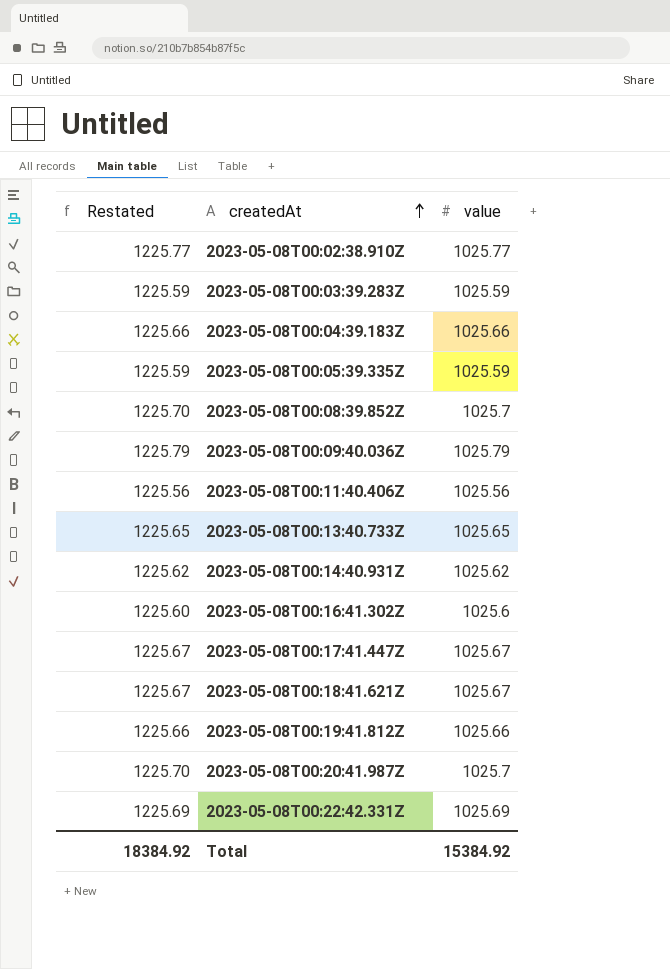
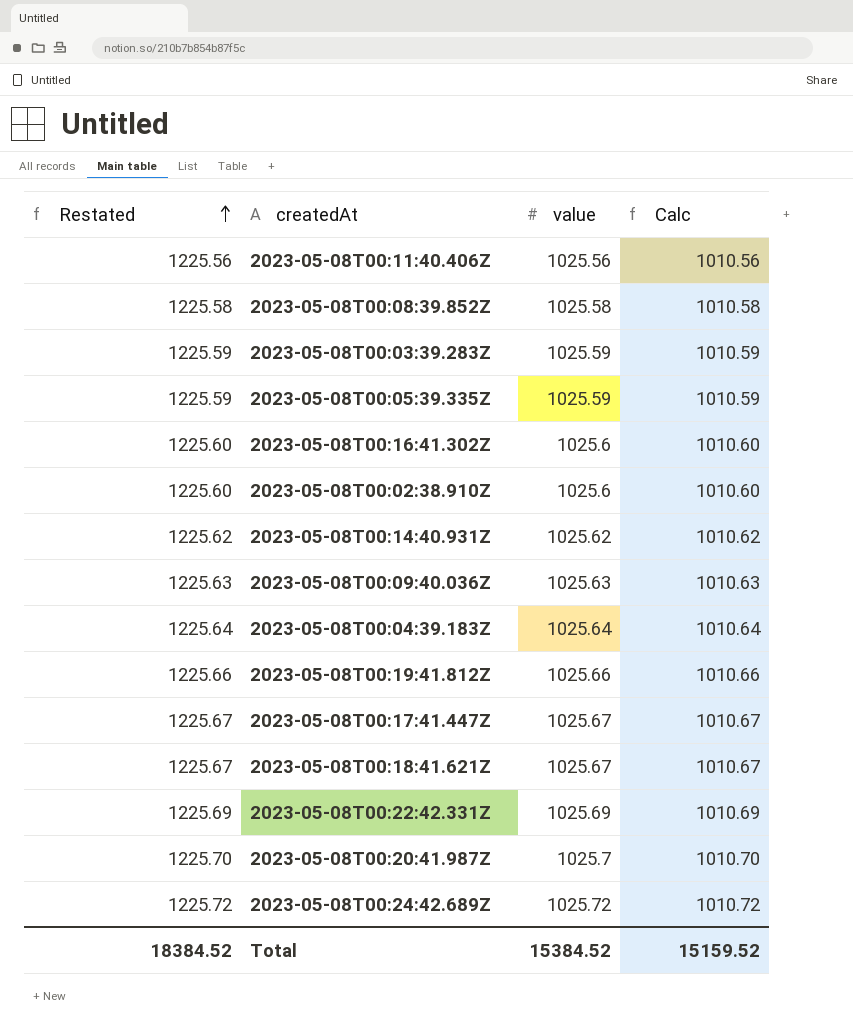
row order: createdAt ascending -> Restated ascending
column Calc | formula: none -> [value] - 15
row 2023-05-08T00:13:40.733Z: 1225.65 | 1025.65 -> none
2023-05-08T00:08:39.852Z | Restated: 1225.70 -> 1225.58
2023-05-08T00:08:39.852Z | value: 1025.7 -> 1025.58
2023-05-08T00:02:38.910Z | Restated: 1225.77 -> 1225.60
2023-05-08T00:02:38.910Z | value: 1025.77 -> 1025.6
2023-05-08T00:09:40.036Z | Restated: 1225.79 -> 1225.63
2023-05-08T00:09:40.036Z | value: 1025.79 -> 1025.63
2023-05-08T00:04:39.183Z | Restated: 1225.66 -> 1225.64
2023-05-08T00:04:39.183Z | value: 1025.66 -> 1025.64
row 2023-05-08T00:24:42.689Z: none -> 1225.72 | 1025.72 | 1010.72
Total | Restated: 18384.92 -> 18384.52
Total | value: 15384.92 -> 15384.52

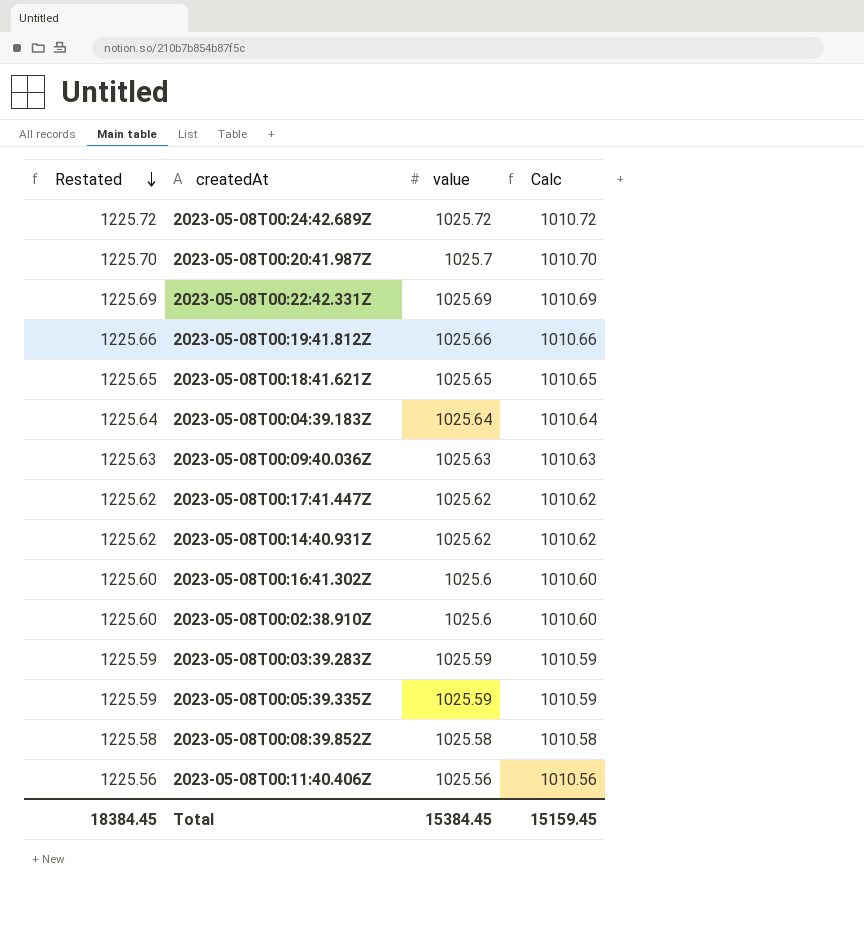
row order: Restated ascending -> Restated descending
2023-05-08T00:18:41.621Z | Restated: 1225.67 -> 1225.65
2023-05-08T00:18:41.621Z | value: 1025.67 -> 1025.65
2023-05-08T00:18:41.621Z | Calc: 1010.67 -> 1010.65
2023-05-08T00:17:41.447Z | Restated: 1225.67 -> 1225.62
2023-05-08T00:17:41.447Z | value: 1025.67 -> 1025.62
2023-05-08T00:17:41.447Z | Calc: 1010.67 -> 1010.62
Total | Restated: 18384.52 -> 18384.45
Total | value: 15384.52 -> 15384.45
Total | Calc: 15159.52 -> 15159.45

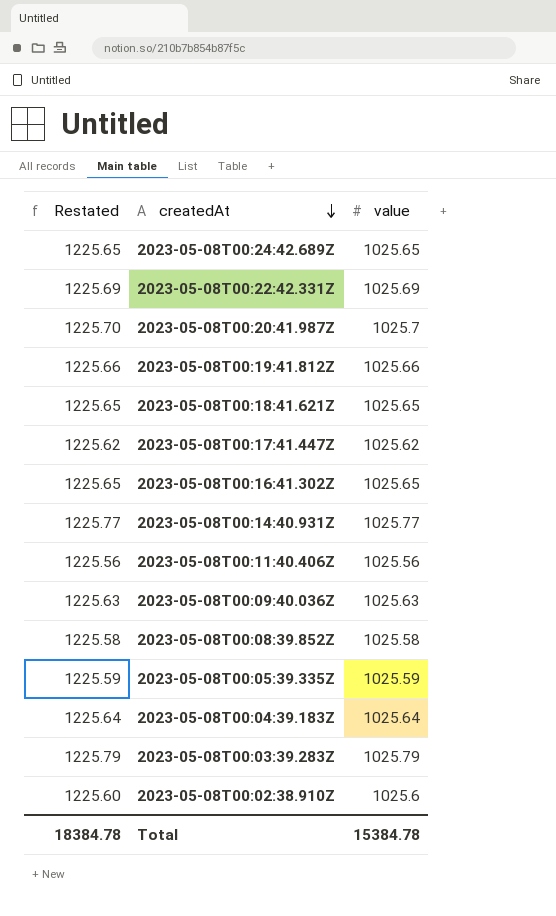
row order: Restated descending -> createdAt descending
column Calc | formula: [value] - 15 -> none
2023-05-08T00:24:42.689Z | Restated: 1225.72 -> 1225.65
2023-05-08T00:24:42.689Z | value: 1025.72 -> 1025.65
2023-05-08T00:16:41.302Z | Restated: 1225.60 -> 1225.65
2023-05-08T00:16:41.302Z | value: 1025.6 -> 1025.65
2023-05-08T00:14:40.931Z | Restated: 1225.62 -> 1225.77
2023-05-08T00:14:40.931Z | value: 1025.62 -> 1025.77
2023-05-08T00:03:39.283Z | Restated: 1225.59 -> 1225.79
2023-05-08T00:03:39.283Z | value: 1025.59 -> 1025.79
Total | Restated: 18384.45 -> 18384.78
Total | value: 15384.45 -> 15384.78

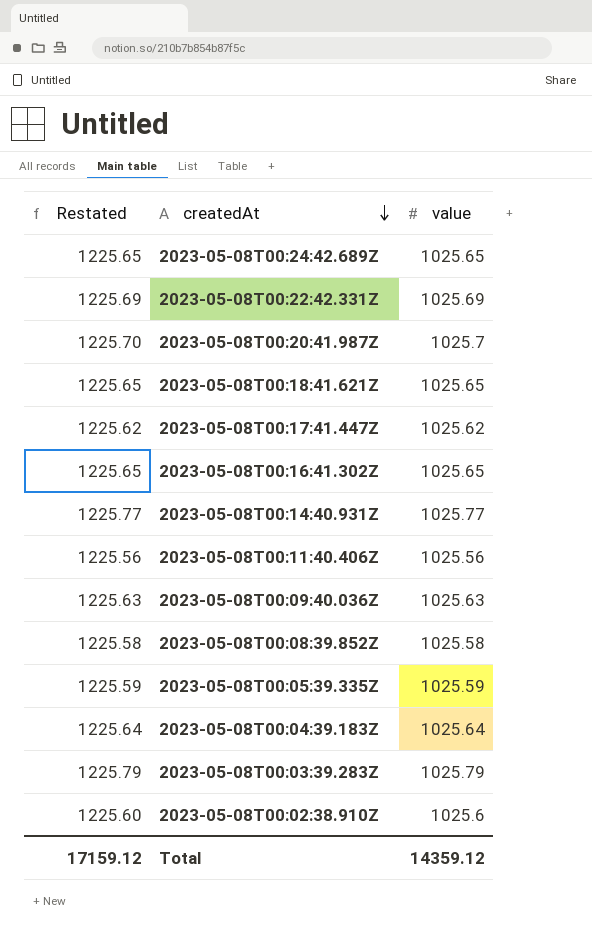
row 2023-05-08T00:19:41.812Z: 1225.66 | 1025.66 -> none
Total | Restated: 18384.78 -> 17159.12
Total | value: 15384.78 -> 14359.12

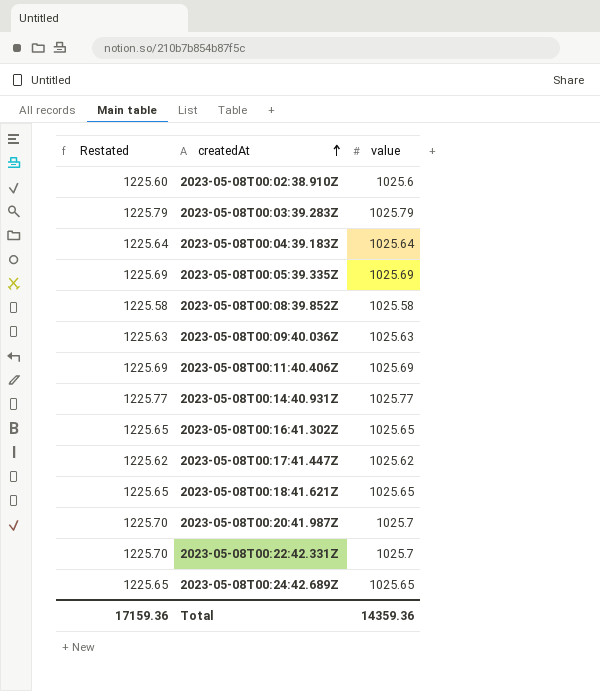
row order: createdAt descending -> createdAt ascending
2023-05-08T00:05:39.335Z | Restated: 1225.59 -> 1225.69
2023-05-08T00:05:39.335Z | value: 1025.59 -> 1025.69
2023-05-08T00:11:40.406Z | Restated: 1225.56 -> 1225.69
2023-05-08T00:11:40.406Z | value: 1025.56 -> 1025.69
2023-05-08T00:22:42.331Z | Restated: 1225.69 -> 1225.70
2023-05-08T00:22:42.331Z | value: 1025.69 -> 1025.7
Total | Restated: 17159.12 -> 17159.36
Total | value: 14359.12 -> 14359.36

